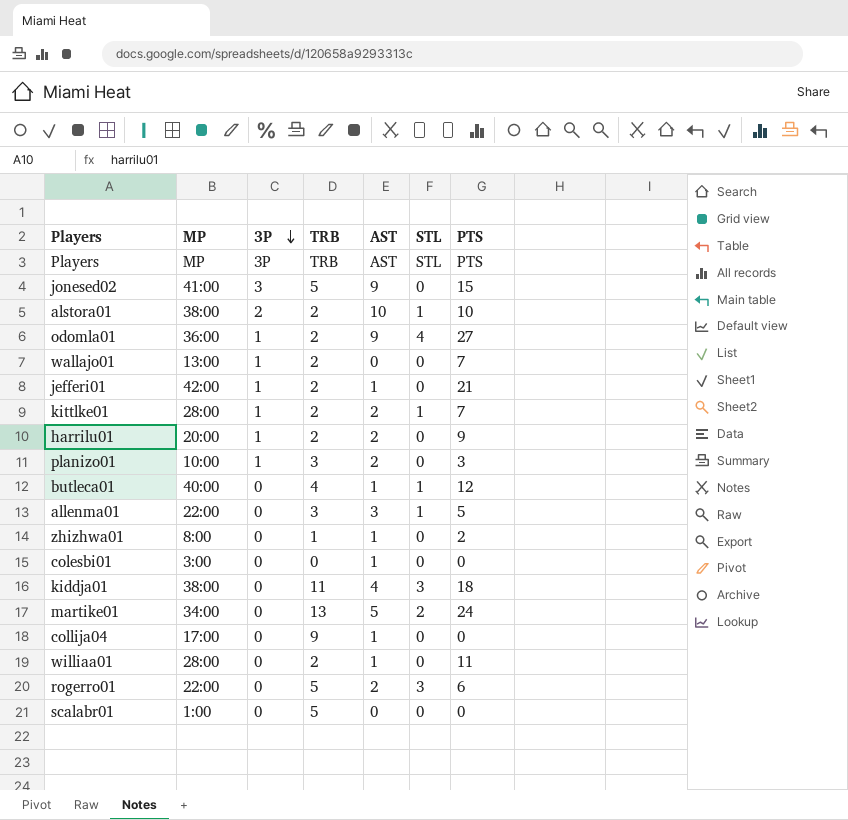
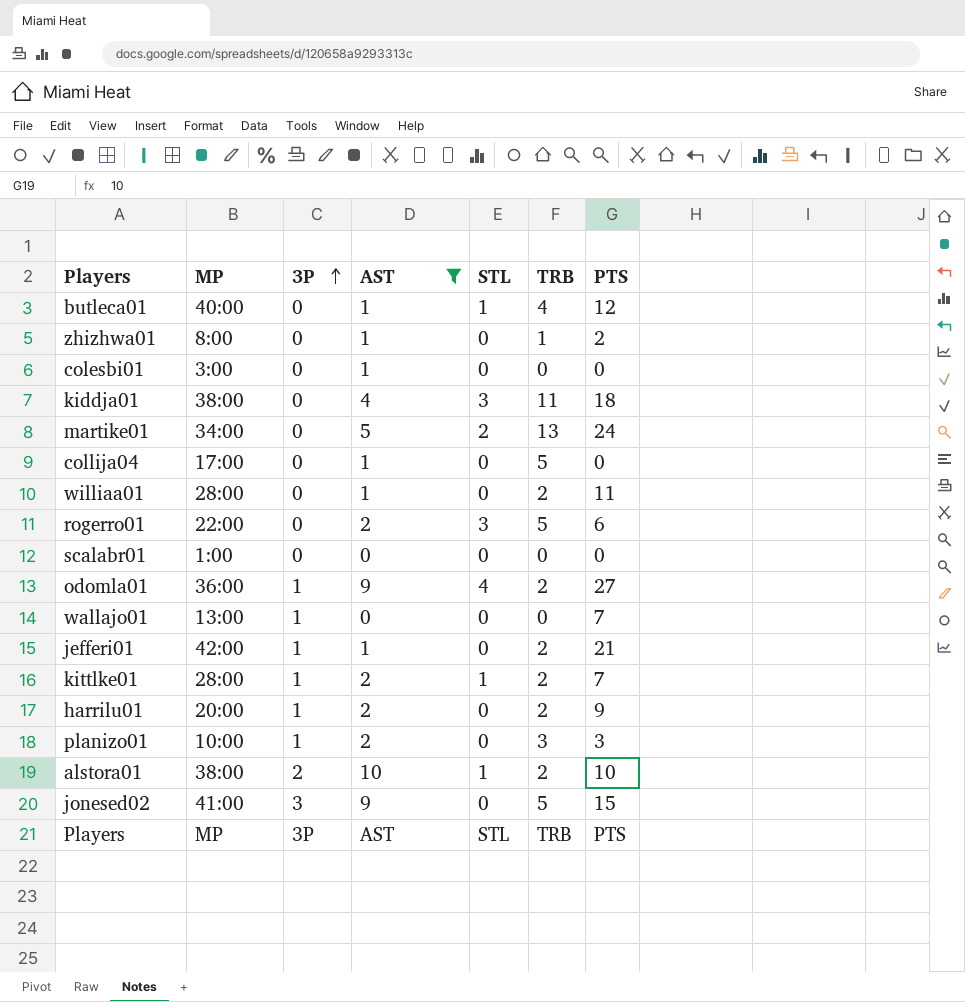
filter: none -> AST != 3
row order: 3P descending -> 3P ascending
column TRB | position: 4 -> 6
collija04 | TRB: 9 -> 5
scalabr01 | TRB: 5 -> 0
wallajo01 | TRB: 2 -> 0

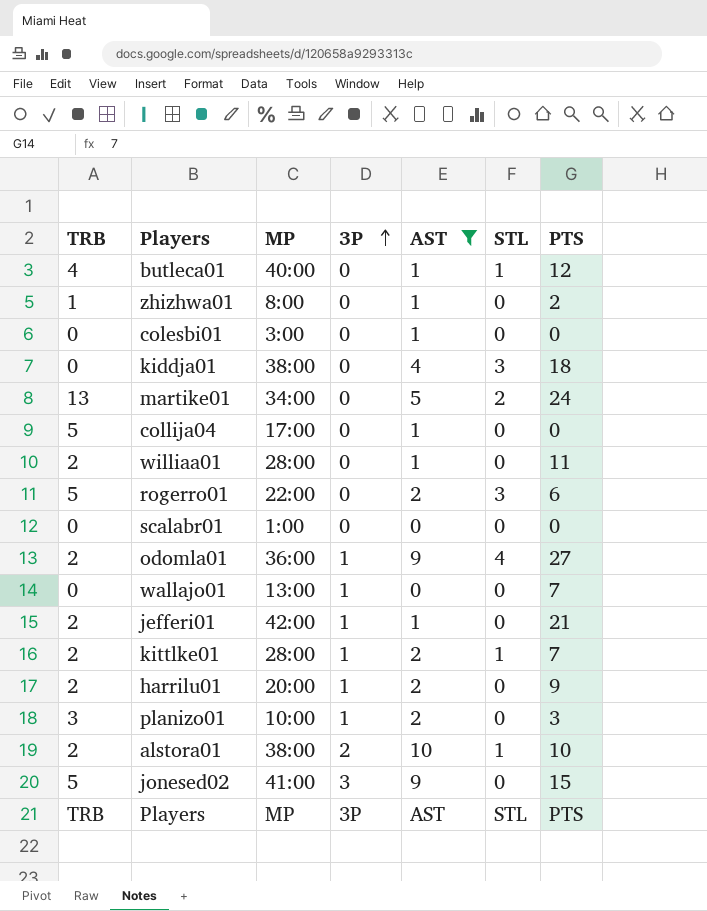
column TRB | position: 6 -> 1
kiddja01 | TRB: 11 -> 0

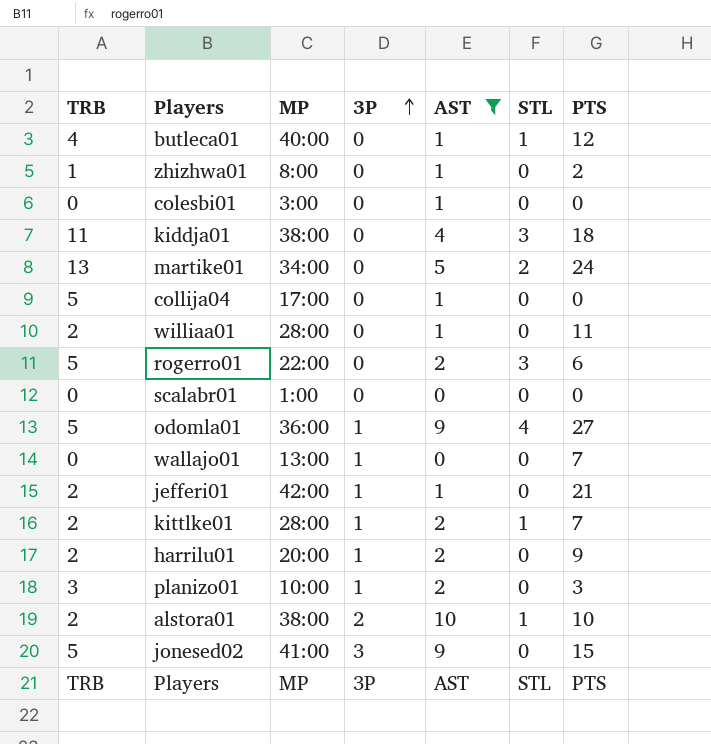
kiddja01 | TRB: 0 -> 11
odomla01 | TRB: 2 -> 5

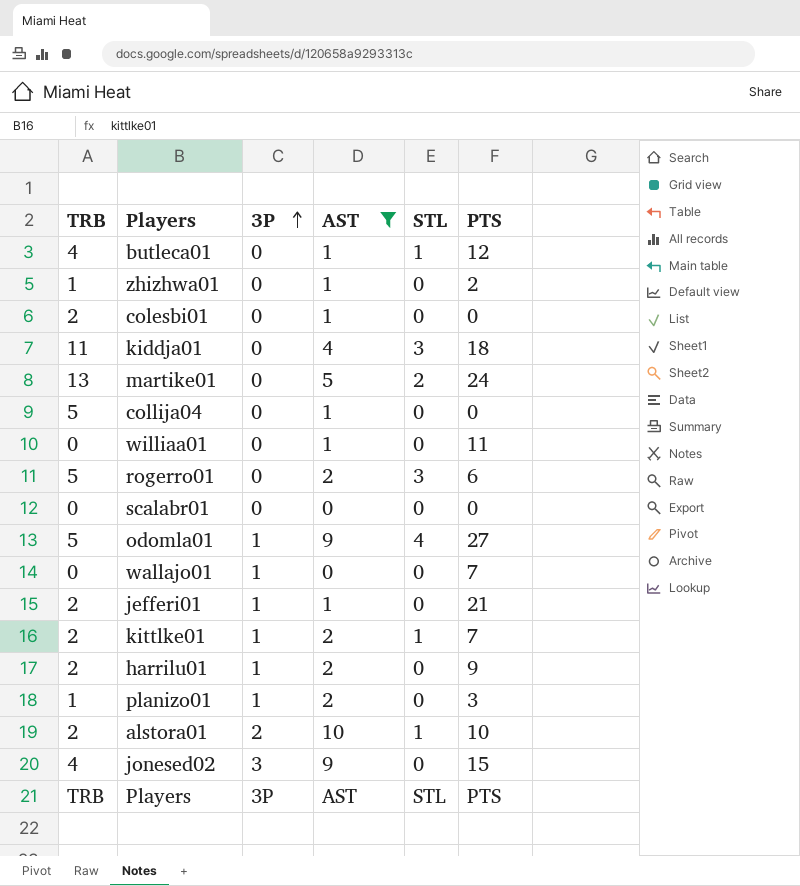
column MP | position: 3 -> none
colesbi01 | TRB: 0 -> 2
williaa01 | TRB: 2 -> 0
planizo01 | TRB: 3 -> 1
jonesed02 | TRB: 5 -> 4

